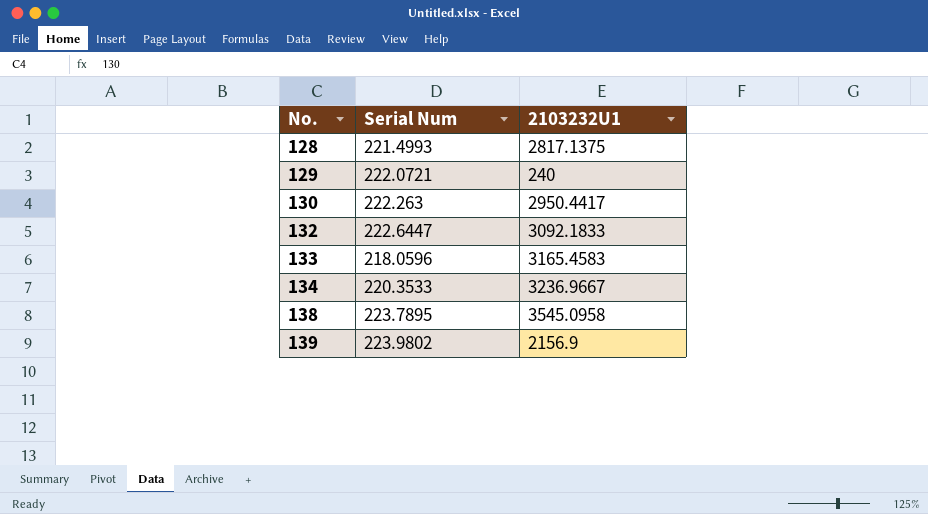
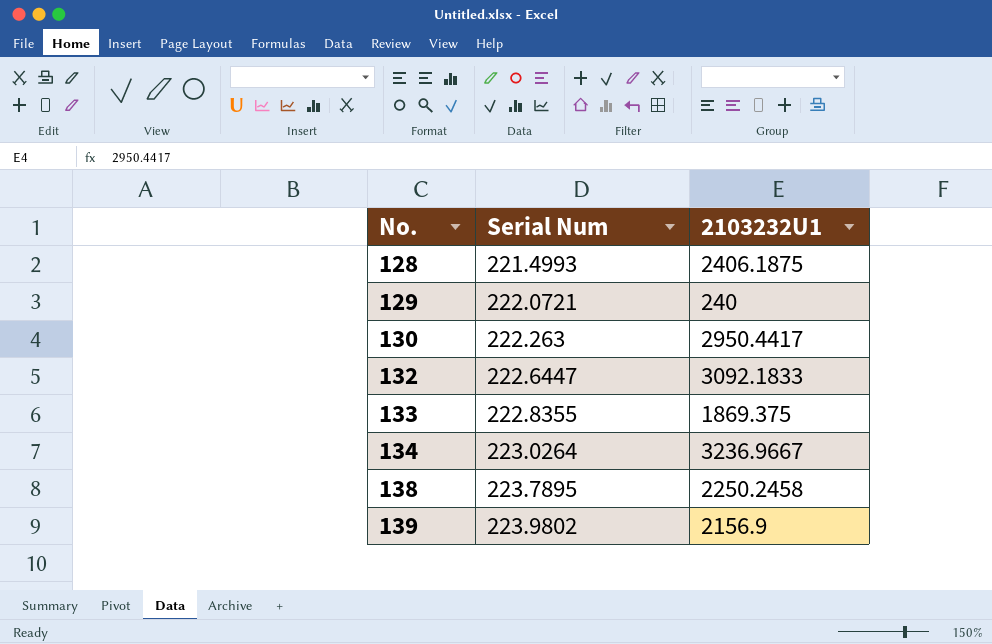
128 | 2103232U1: 2817.1375 -> 2406.1875
133 | Serial Num: 218.0596 -> 222.8355
133 | 2103232U1: 3165.4583 -> 1869.375
134 | Serial Num: 220.3533 -> 223.0264
138 | 2103232U1: 3545.0958 -> 2250.2458

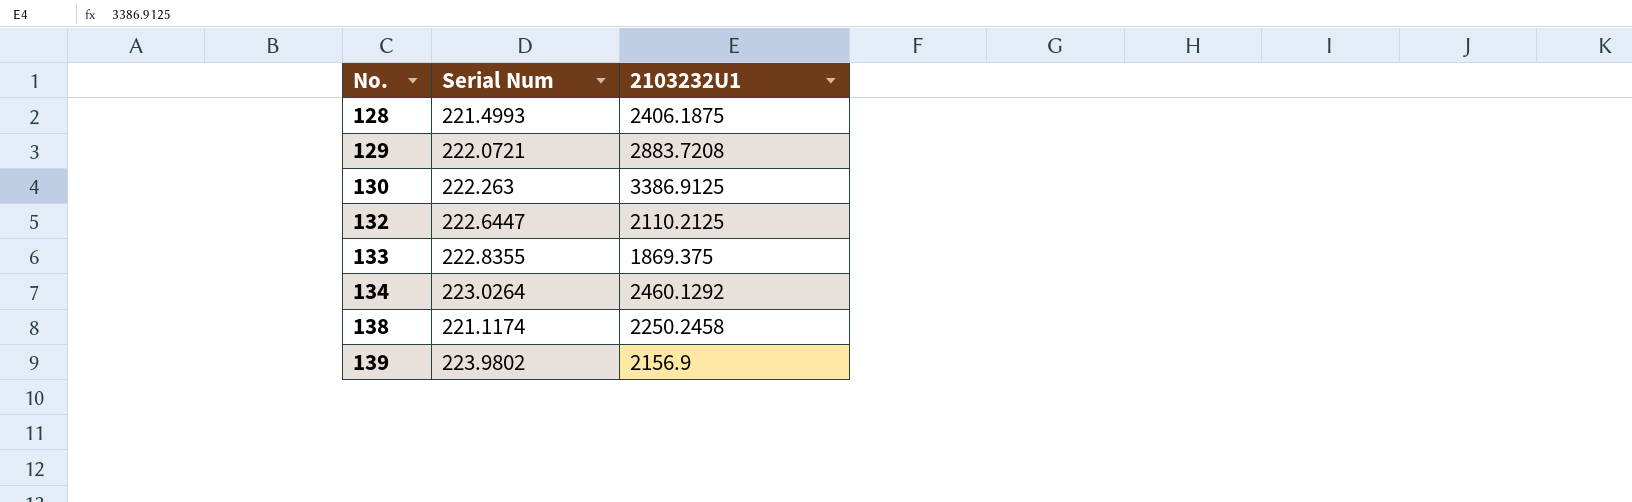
129 | 2103232U1: 240 -> 2883.7208
130 | 2103232U1: 2950.4417 -> 3386.9125
132 | 2103232U1: 3092.1833 -> 2110.2125
134 | 2103232U1: 3236.9667 -> 2460.1292
138 | Serial Num: 223.7895 -> 221.1174

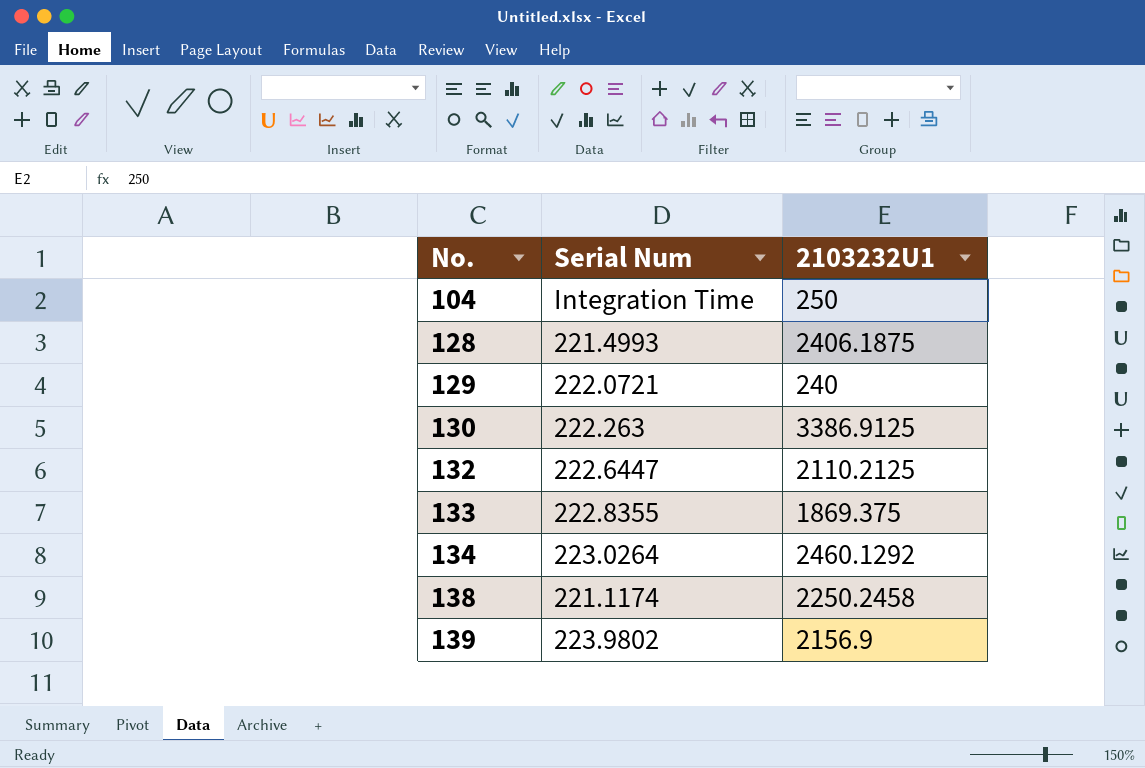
row 104: none -> Integration Time | 250
129 | 2103232U1: 2883.7208 -> 240

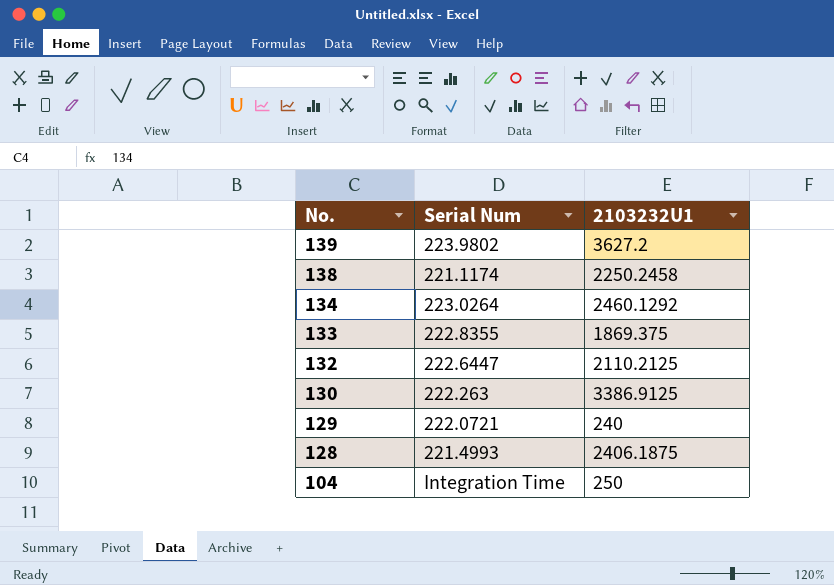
row order: No. ascending -> No. descending
139 | 2103232U1: 2156.9 -> 3627.2

